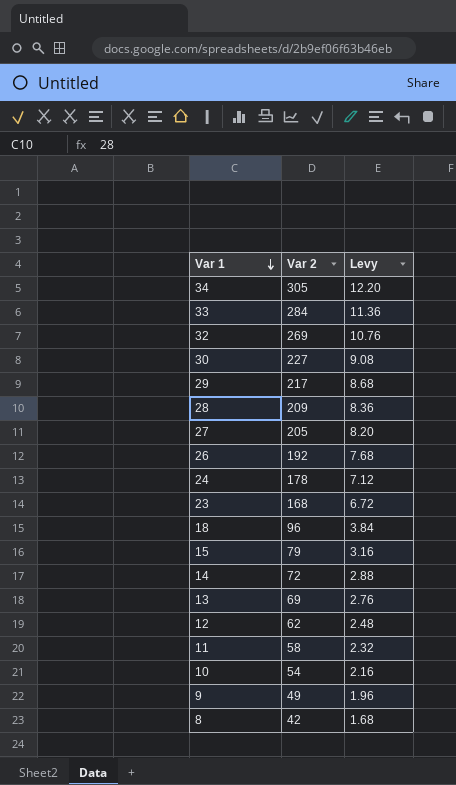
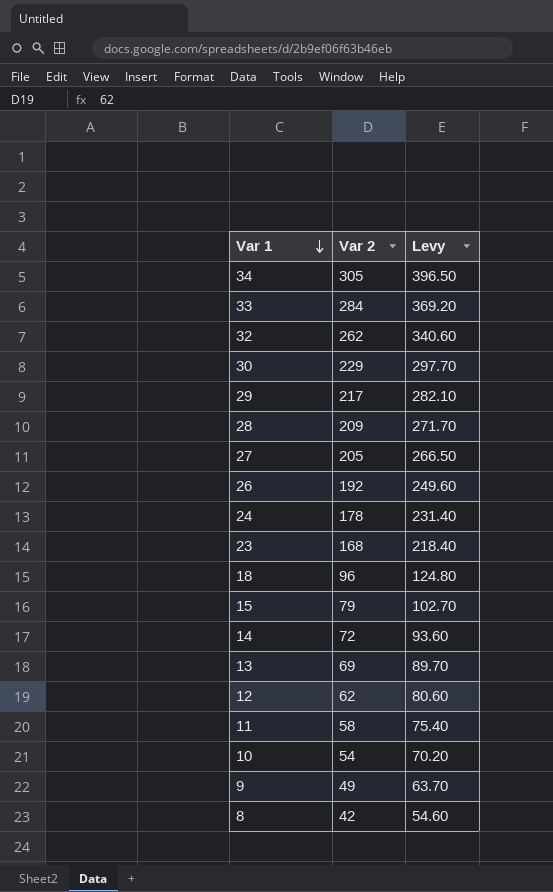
column Levy | formula: [Var 2] * 0.04 -> [Var 2] * 1.3
32 | Var 2: 269 -> 262
30 | Var 2: 227 -> 229

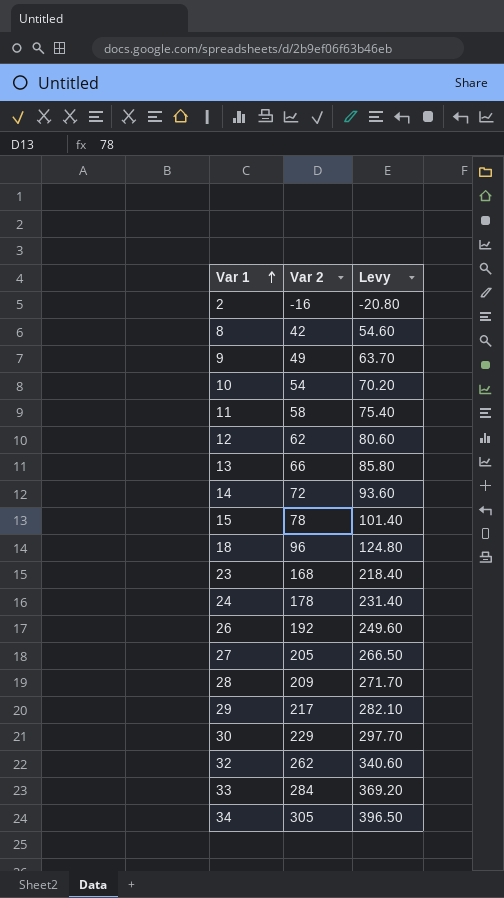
row order: Var 1 descending -> Var 1 ascending
row 2: none -> -16 | -20.80
13 | Var 2: 69 -> 66
13 | Levy: 89.70 -> 85.80
15 | Var 2: 79 -> 78
15 | Levy: 102.70 -> 101.40

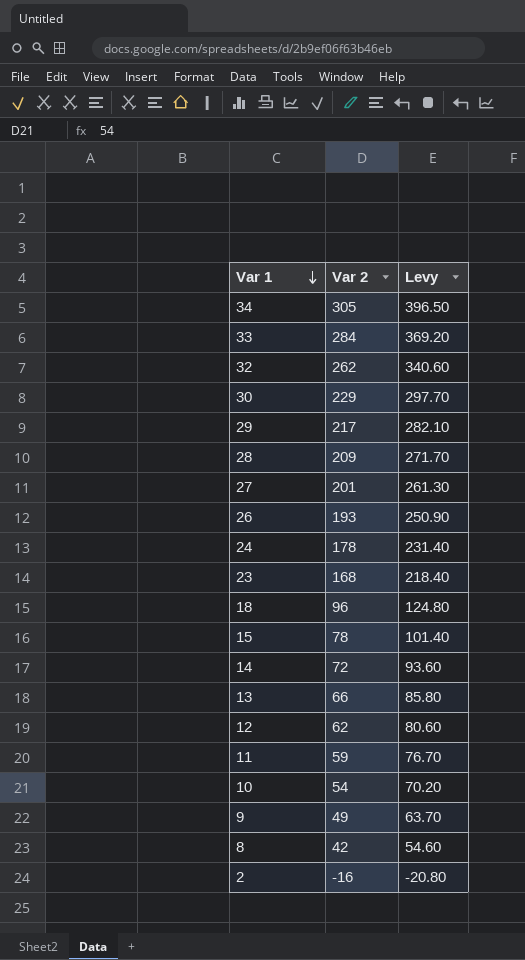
row order: Var 1 ascending -> Var 1 descending
27 | Var 2: 205 -> 201
27 | Levy: 266.50 -> 261.30
26 | Var 2: 192 -> 193
26 | Levy: 249.60 -> 250.90
11 | Var 2: 58 -> 59
11 | Levy: 75.40 -> 76.70

